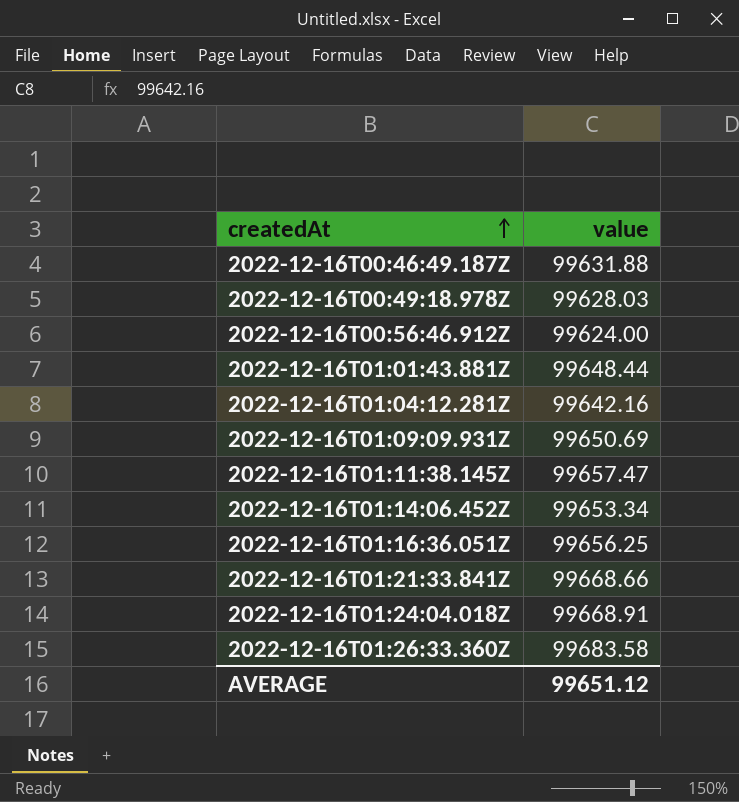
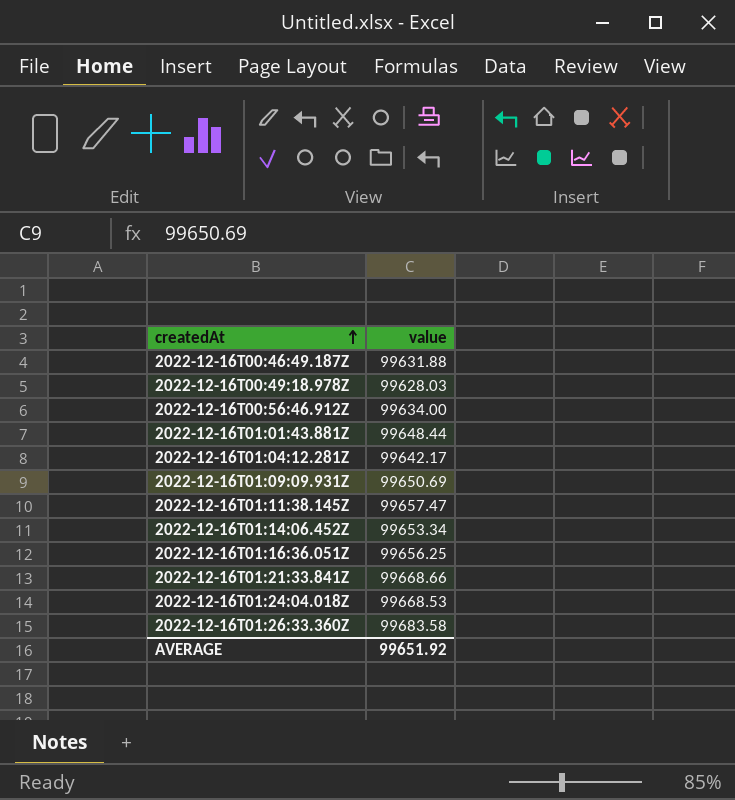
2022-12-16T00:56:46.912Z | value: 99624.00 -> 99634.00
2022-12-16T01:04:12.281Z | value: 99642.16 -> 99642.17
2022-12-16T01:24:04.018Z | value: 99668.91 -> 99668.53
AVERAGE | value: 99651.12 -> 99651.92

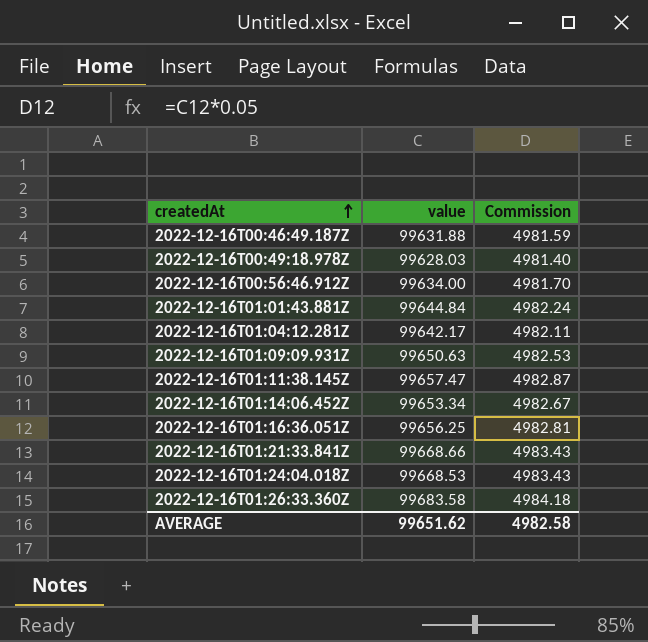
column Commission | formula: none -> [value] * 0.05
2022-12-16T01:01:43.881Z | value: 99648.44 -> 99644.84
2022-12-16T01:09:09.931Z | value: 99650.69 -> 99650.63
AVERAGE | value: 99651.92 -> 99651.62

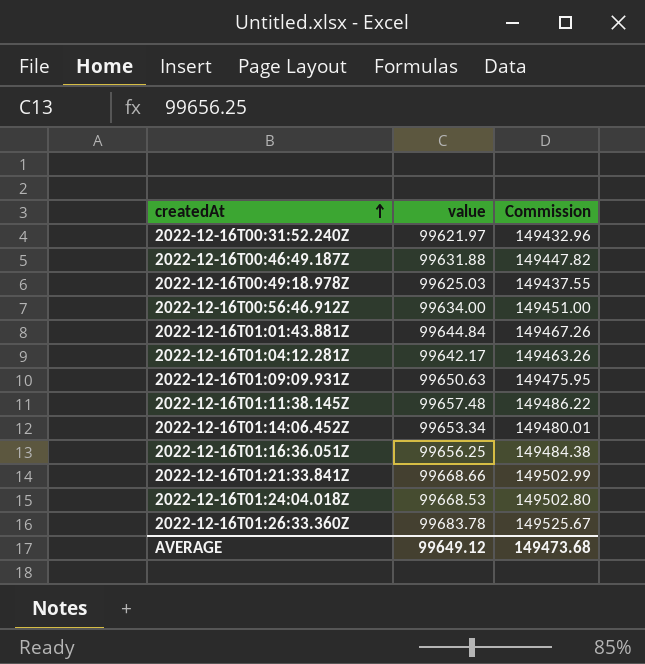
column Commission | formula: [value] * 0.05 -> [value] * 1.5
row 2022-12-16T00:31:52.240Z: none -> 99621.97 | 149432.96
2022-12-16T00:49:18.978Z | value: 99628.03 -> 99625.03
2022-12-16T01:11:38.145Z | value: 99657.47 -> 99657.48
2022-12-16T01:26:33.360Z | value: 99683.58 -> 99683.78
AVERAGE | value: 99651.62 -> 99649.12
AVERAGE | Commission: 4982.58 -> 149473.68

